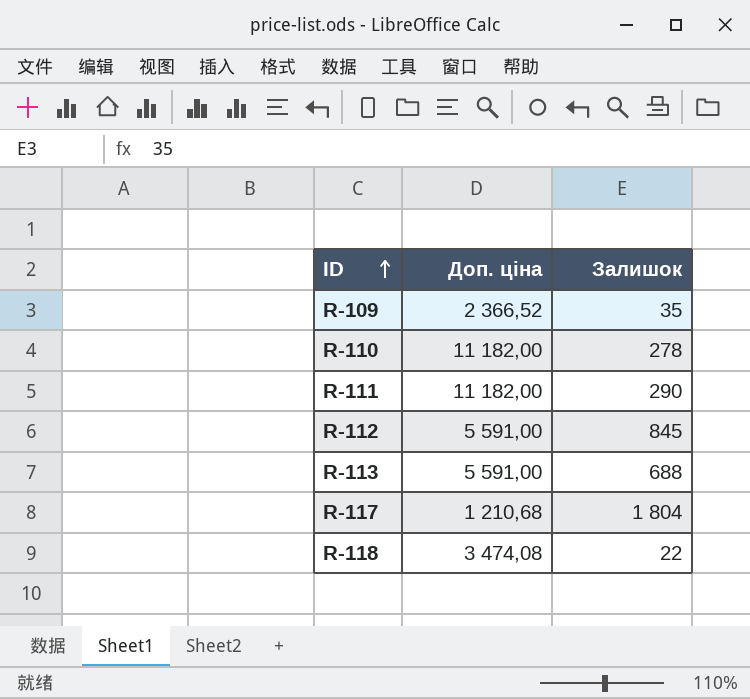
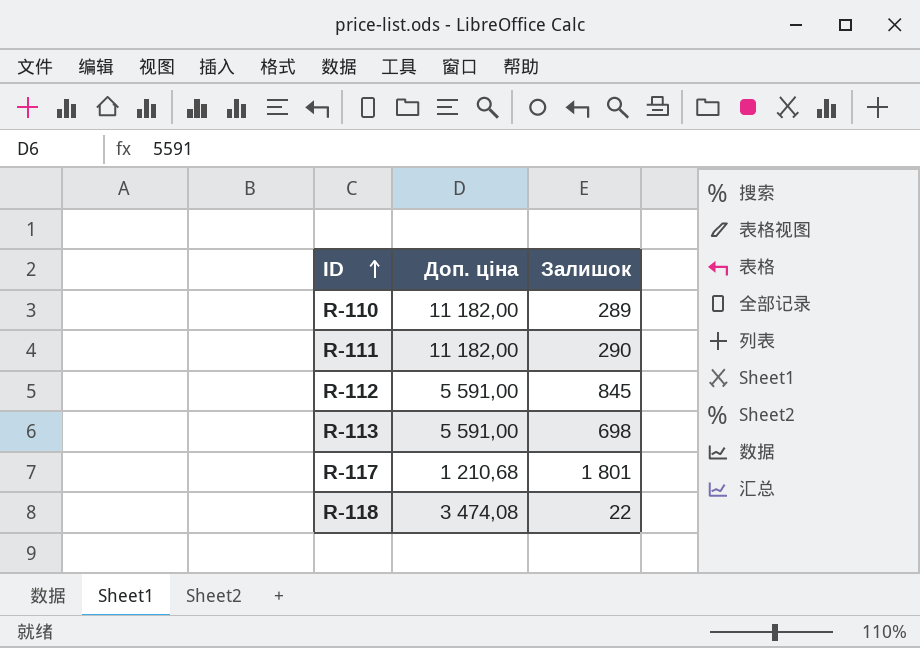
row R-109: 2 366,52 | 35 -> none
R-110 | Залишок: 278 -> 289
R-113 | Залишок: 688 -> 698
R-117 | Залишок: 1 804 -> 1 801

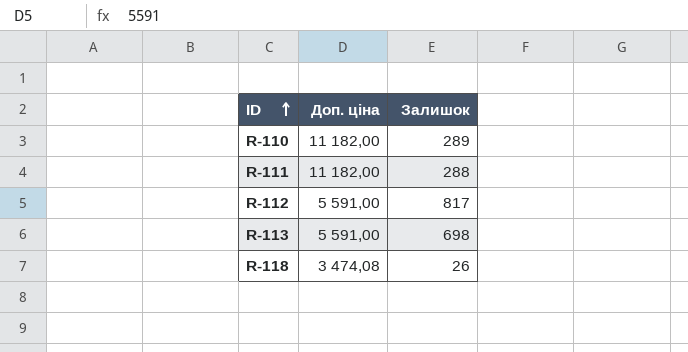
row R-117: 1 210,68 | 1 801 -> none
R-111 | Залишок: 290 -> 288
R-112 | Залишок: 845 -> 817
R-118 | Залишок: 22 -> 26

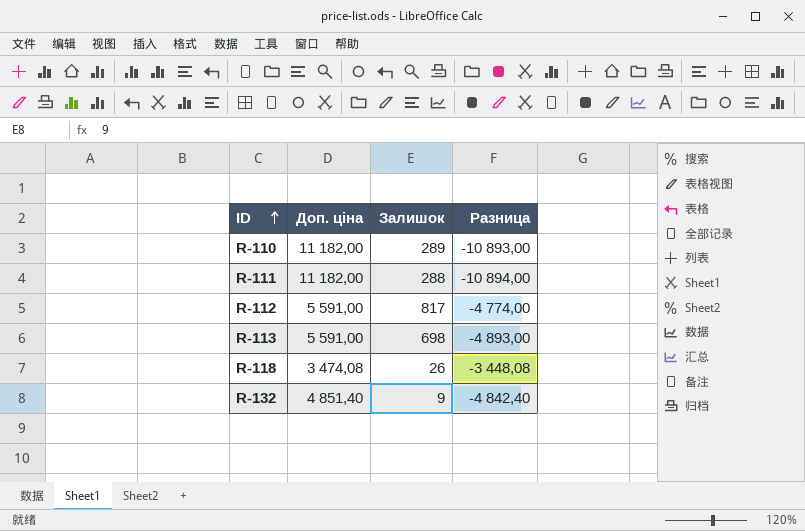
column Разница | formula: none -> [Залишок] - [Доп. ціна]
row R-132: none -> 4 851,40 | 9 | -4 842,40

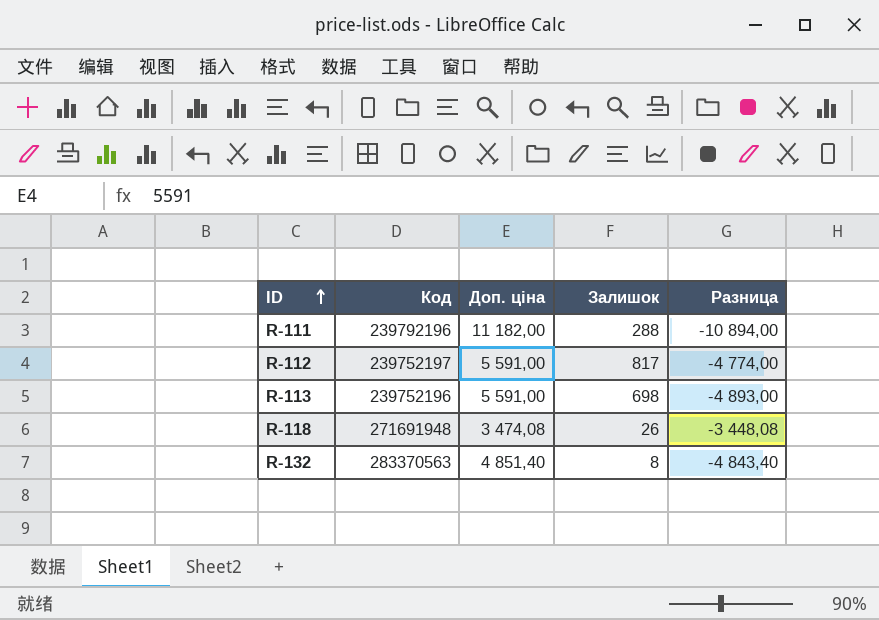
column Код | position: none -> 2
row R-110: 11 182,00 | 289 | -10 893,00 -> none
R-132 | Залишок: 9 -> 8
R-132 | Разница: -4 842,40 -> -4 843,40

